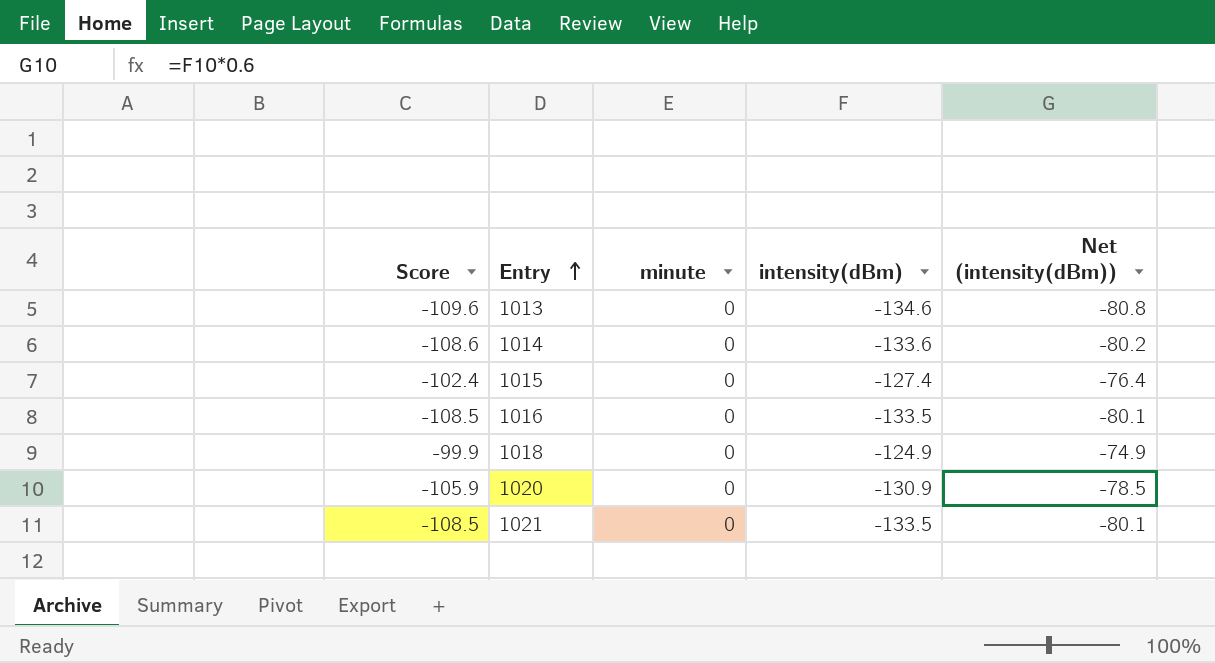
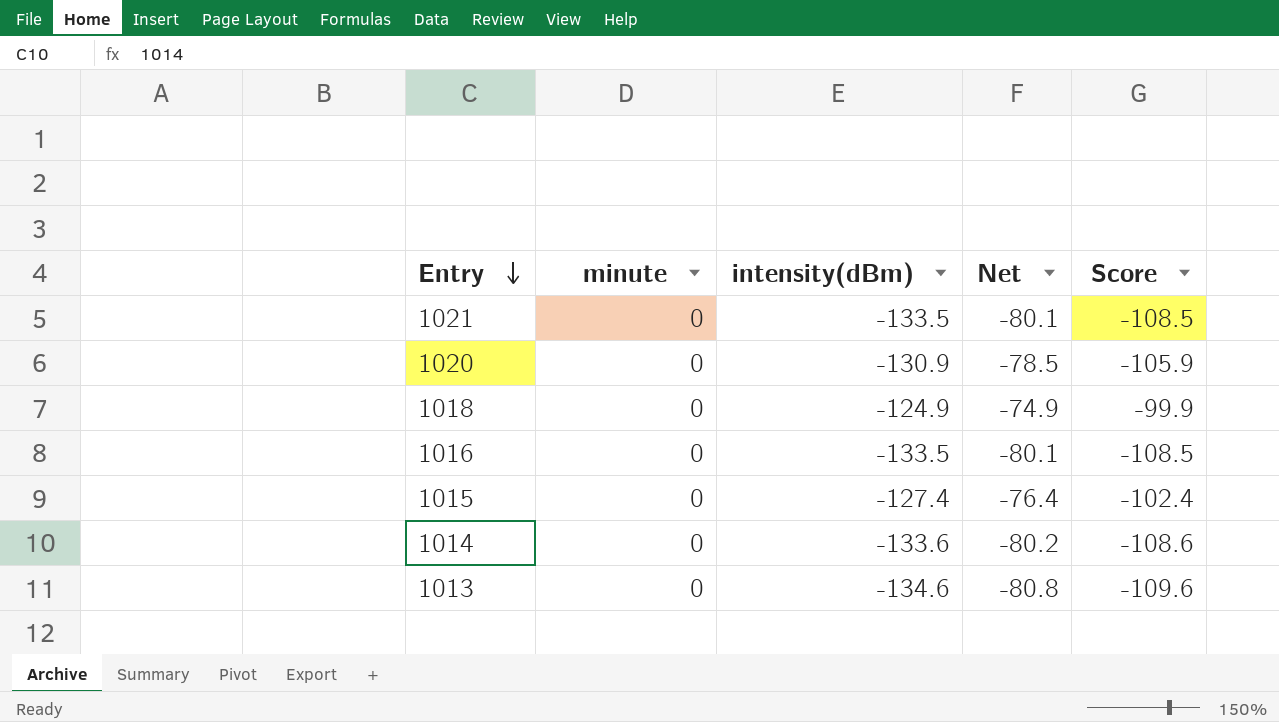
row order: Entry ascending -> Entry descending
column name: Net (intensity(dBm)) -> Net
column Score | position: 1 -> 5

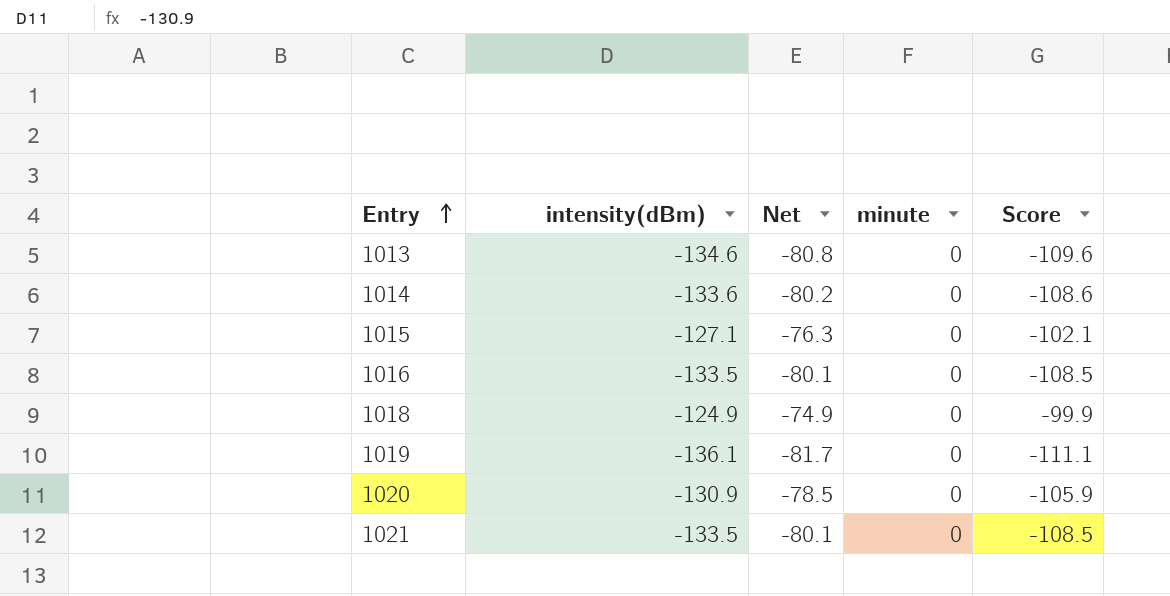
row order: Entry descending -> Entry ascending
column minute | position: 2 -> 4
1015 | intensity(dBm): -127.4 -> -127.1
1015 | Net: -76.4 -> -76.3
1015 | Score: -102.4 -> -102.1
row 1019: none -> -136.1 | -81.7 | 0 | -111.1

